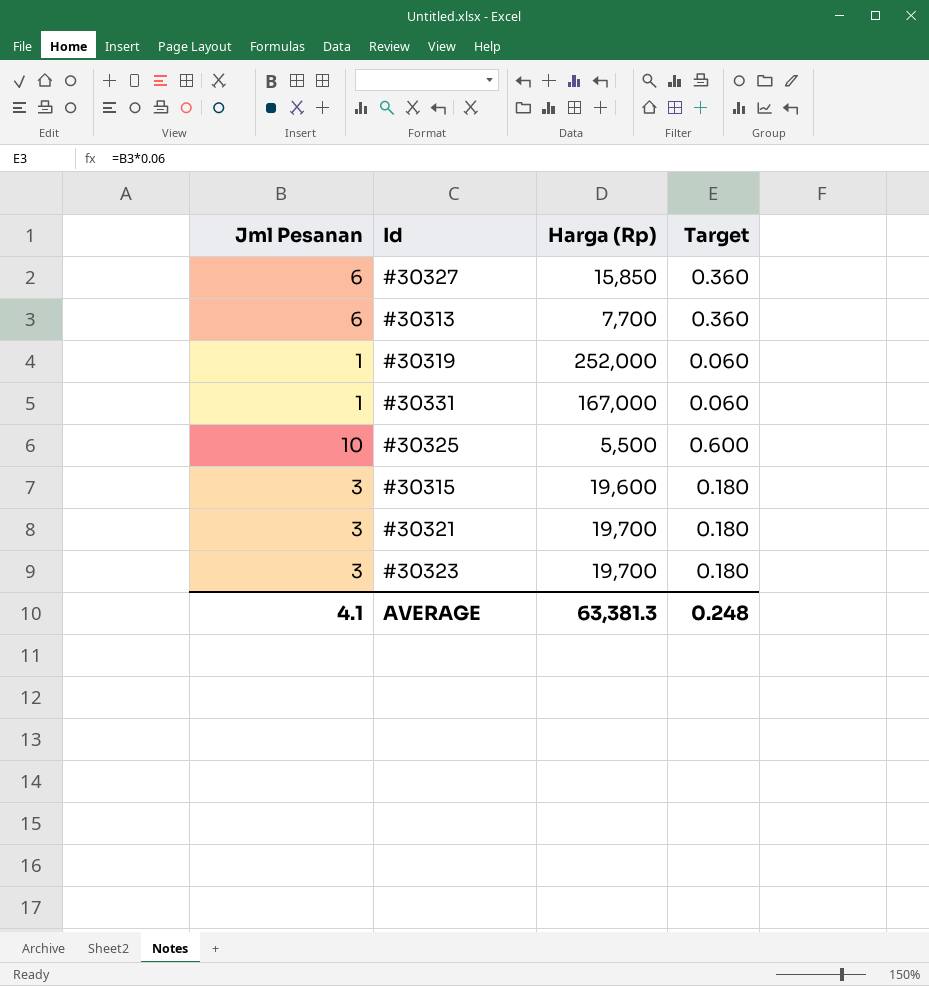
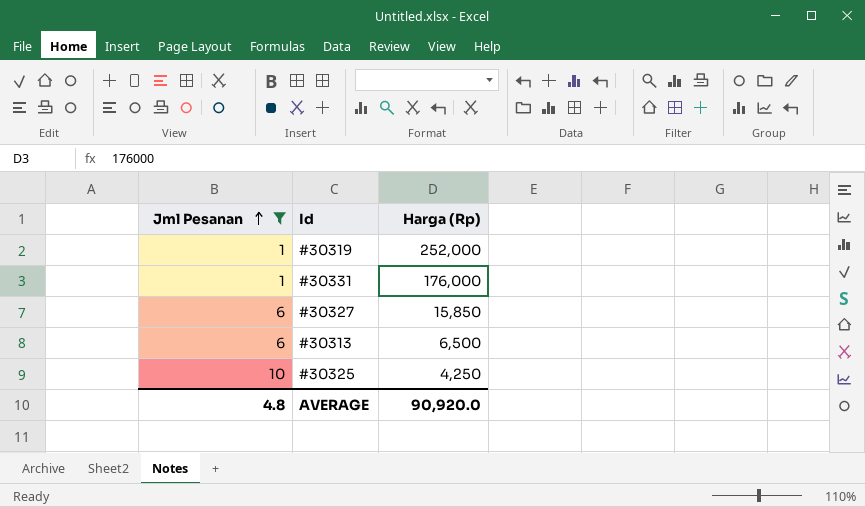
filter: none -> Jml Pesanan != 3
row order: none -> Jml Pesanan ascending
column Target | formula: [Jml Pesanan] * 0.06 -> none
#30331 | Harga (Rp): 167,000 -> 176,000
#30313 | Harga (Rp): 7,700 -> 6,500
#30325 | Harga (Rp): 5,500 -> 4,250
AVERAGE | Jml Pesanan: 4.1 -> 4.8
AVERAGE | Harga (Rp): 63,381.3 -> 90,920.0

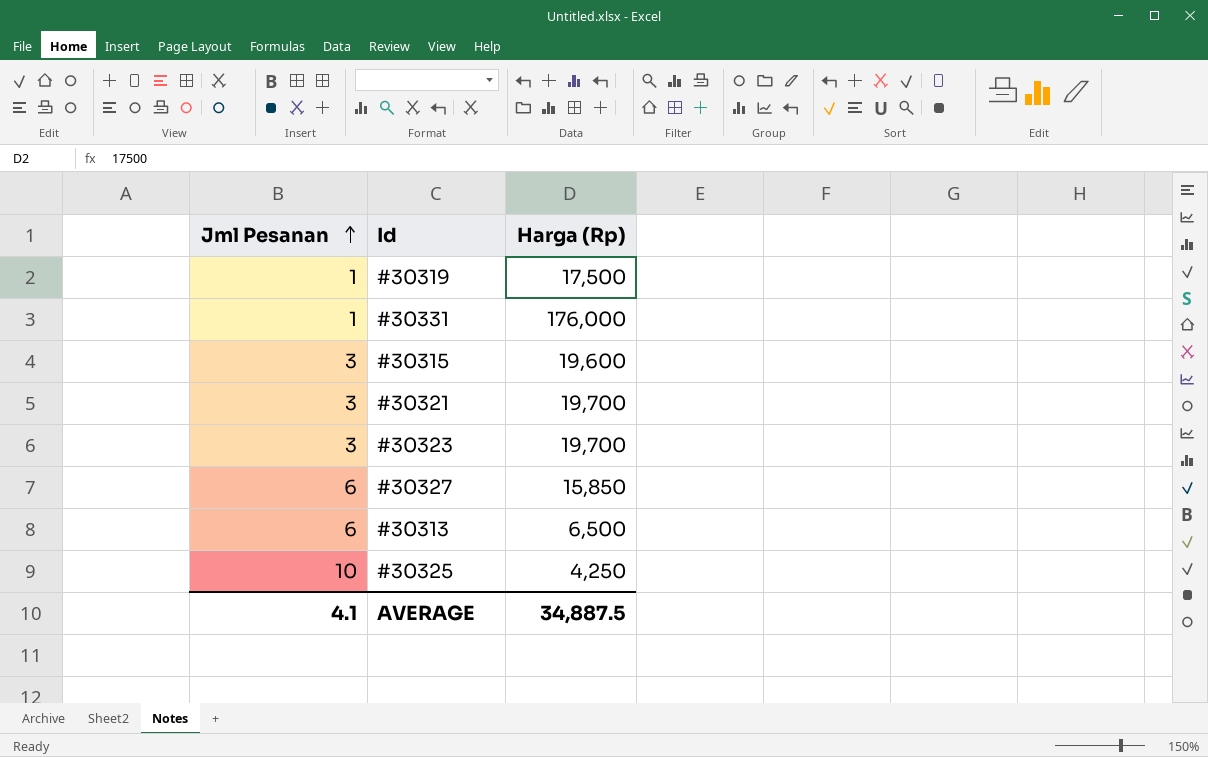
filter: Jml Pesanan != 3 -> none
#30319 | Harga (Rp): 252,000 -> 17,500
AVERAGE | Jml Pesanan: 4.8 -> 4.1
AVERAGE | Harga (Rp): 90,920.0 -> 34,887.5

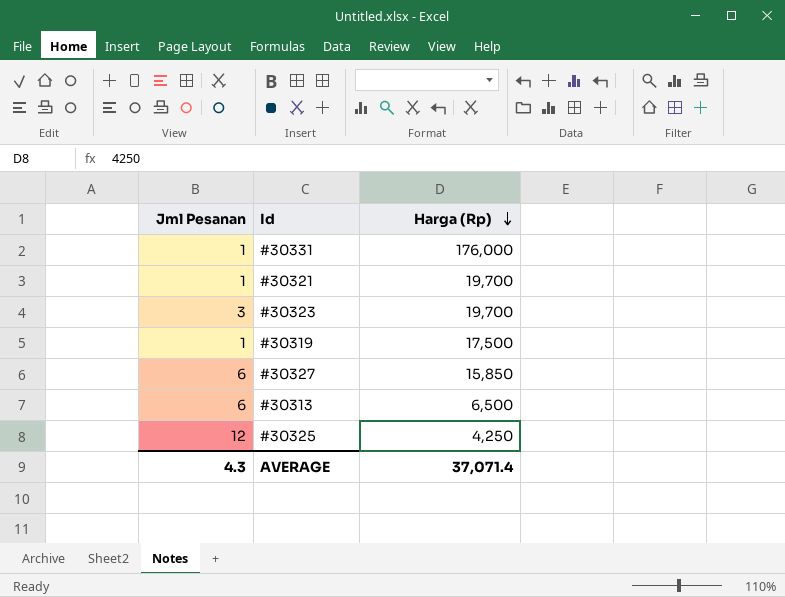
row order: Jml Pesanan ascending -> Harga (Rp) descending
row #30315: 3 | 19,600 -> none
#30321 | Jml Pesanan: 3 -> 1
#30325 | Jml Pesanan: 10 -> 12
AVERAGE | Jml Pesanan: 4.1 -> 4.3
AVERAGE | Harga (Rp): 34,887.5 -> 37,071.4

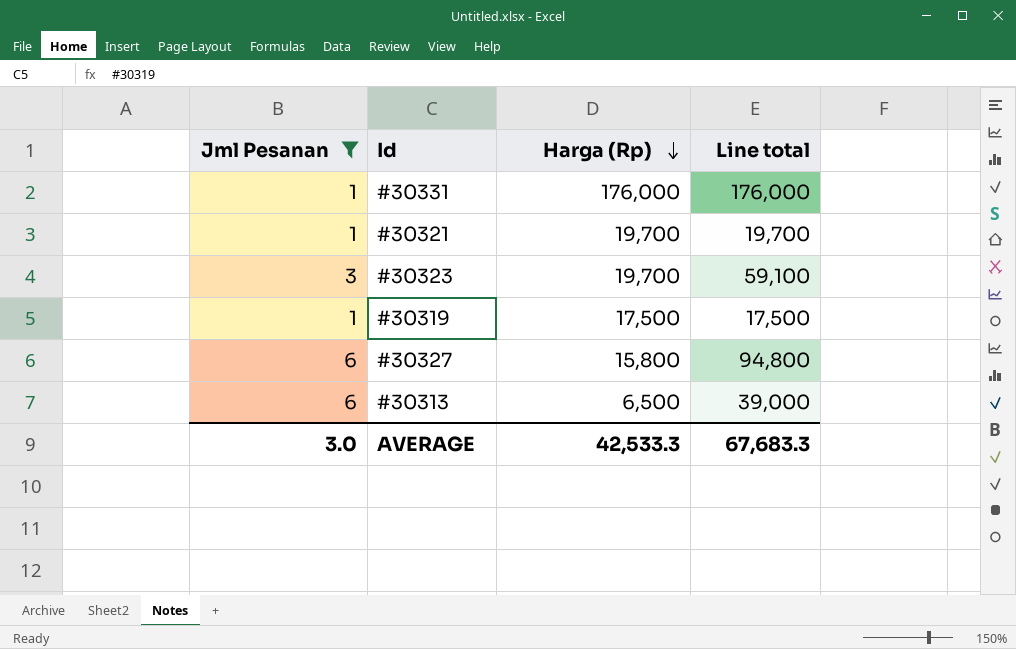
filter: none -> Jml Pesanan != 12
column Line total | formula: none -> [Jml Pesanan] * [Harga (Rp)]
#30327 | Harga (Rp): 15,850 -> 15,800
AVERAGE | Jml Pesanan: 4.3 -> 3.0
AVERAGE | Harga (Rp): 37,071.4 -> 42,533.3

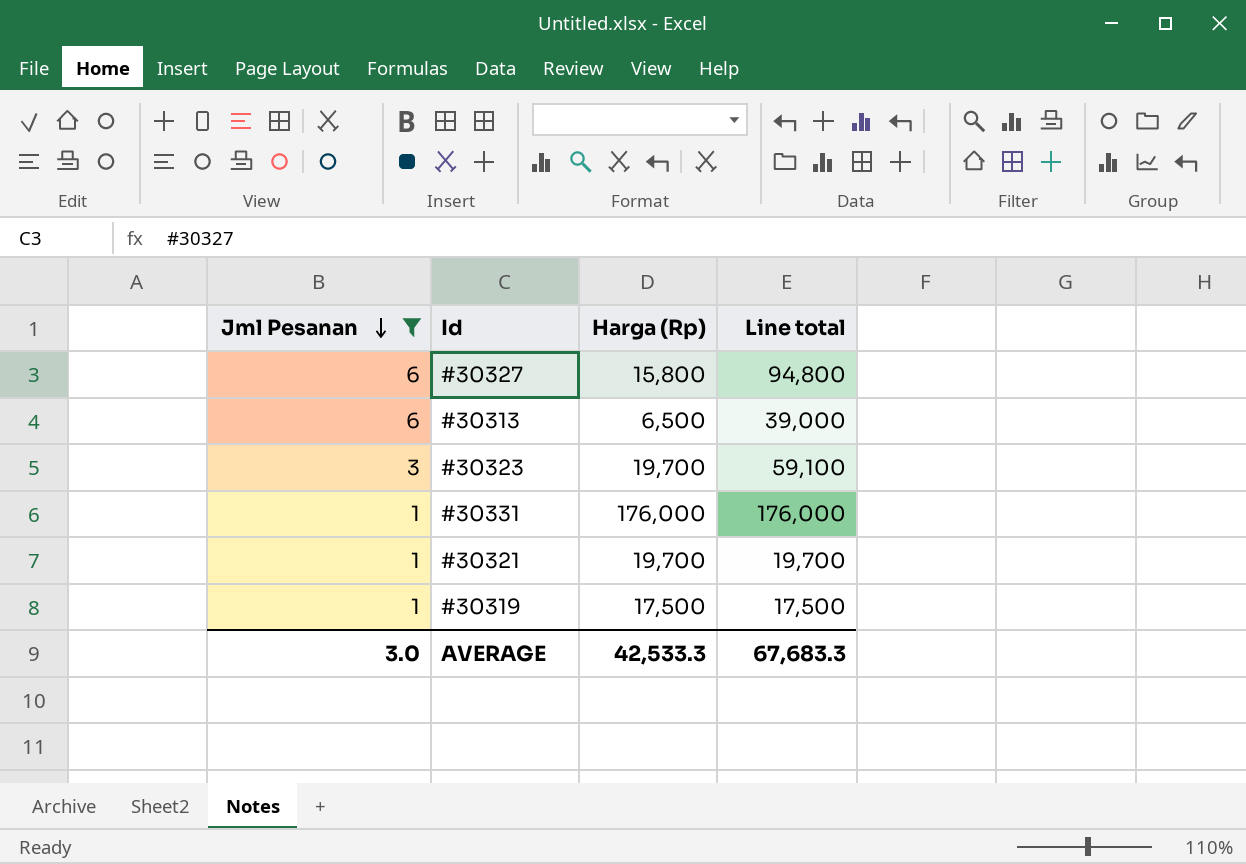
row order: Harga (Rp) descending -> Jml Pesanan descending

